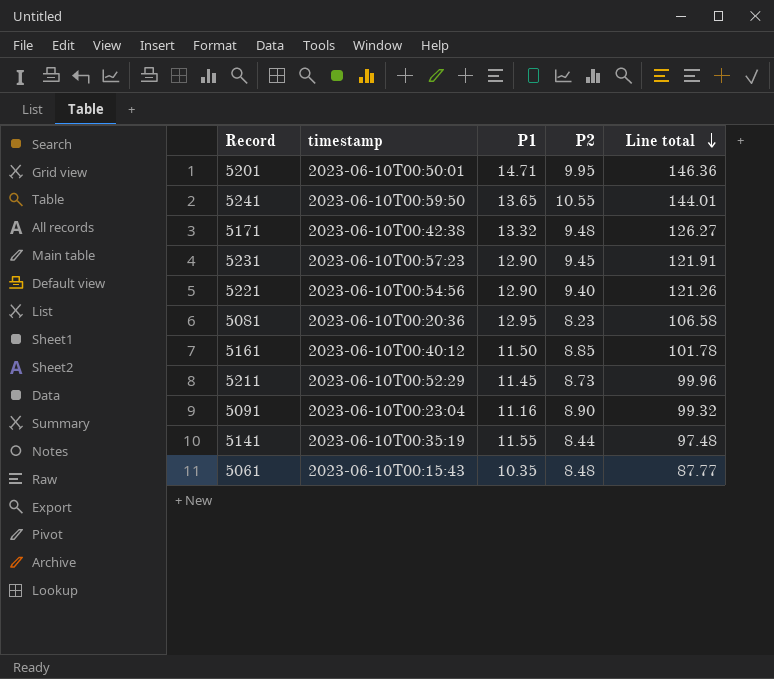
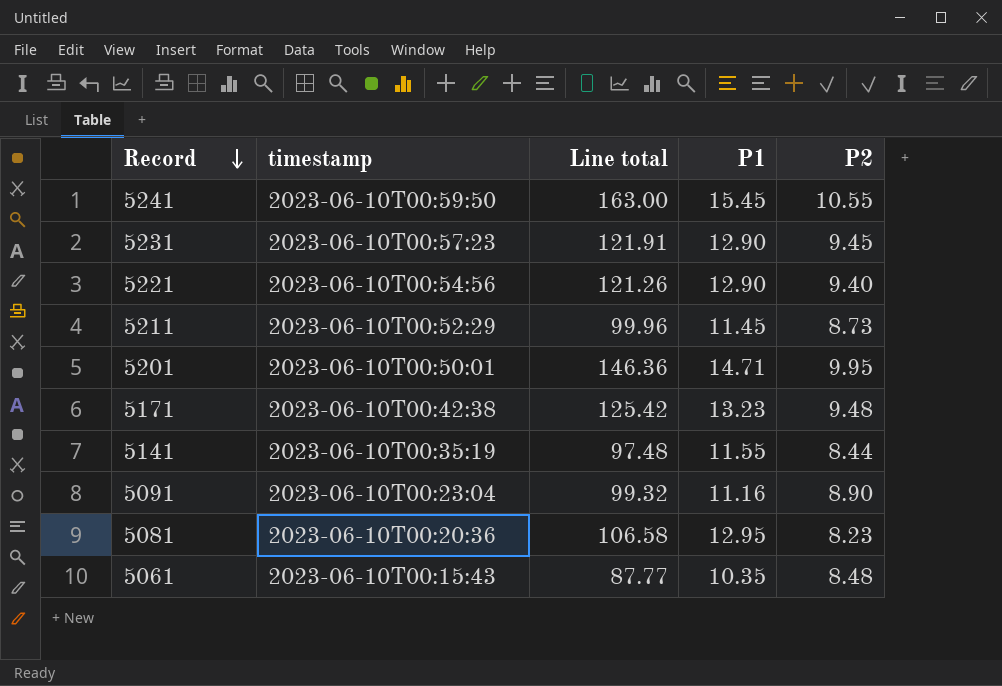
row order: Line total descending -> Record descending
column Line total | position: 5 -> 3
row 5161: 2023-06-10T00:40:12 | 11.50 | 8.85 | 101.78 -> none
5241 | Line total: 144.01 -> 163.00
5241 | P1: 13.65 -> 15.45
5171 | Line total: 126.27 -> 125.42
5171 | P1: 13.32 -> 13.23

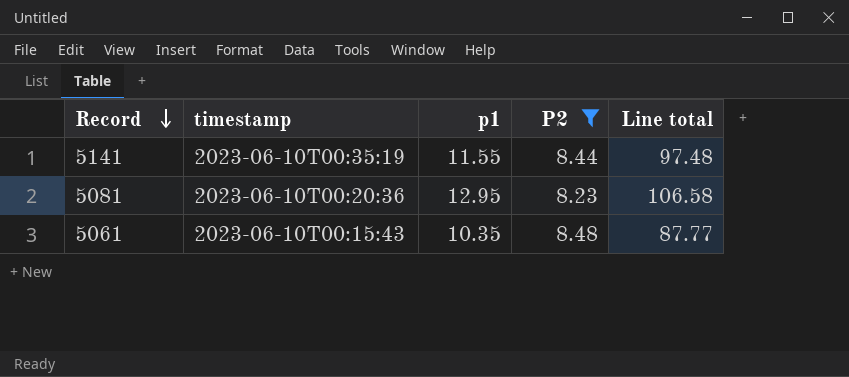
filter: none -> P2 <= 8.48
column name: P1 -> p1
column Line total | position: 3 -> 5

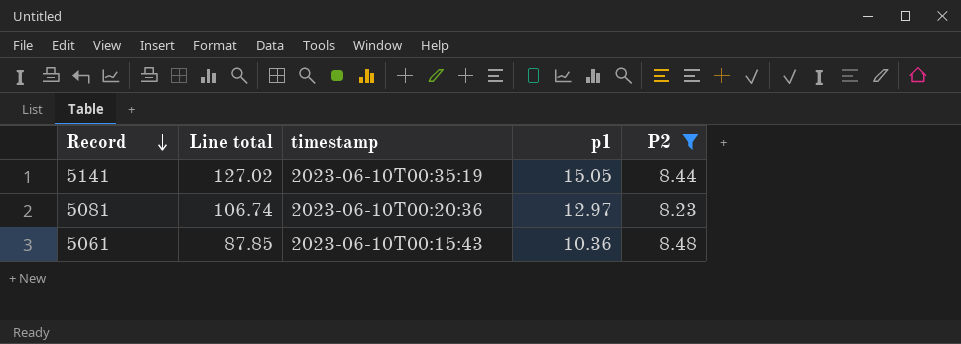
column Line total | position: 5 -> 2
5141 | Line total: 97.48 -> 127.02
5141 | p1: 11.55 -> 15.05
5081 | Line total: 106.58 -> 106.74
5081 | p1: 12.95 -> 12.97
5061 | Line total: 87.77 -> 87.85
5061 | p1: 10.35 -> 10.36

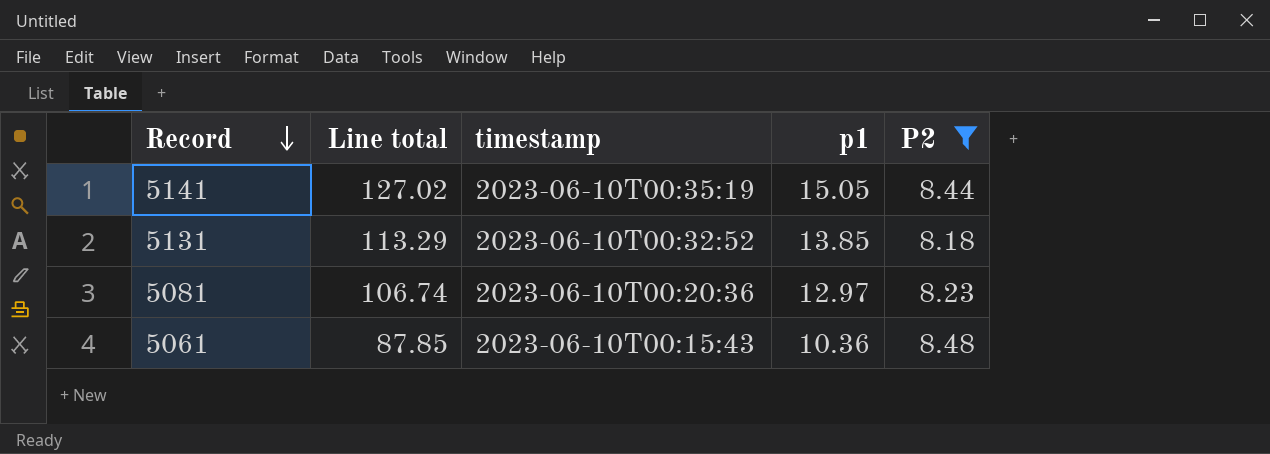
row 5131: none -> 113.29 | 2023-06-10T00:32:52 | 13.85 | 8.18

